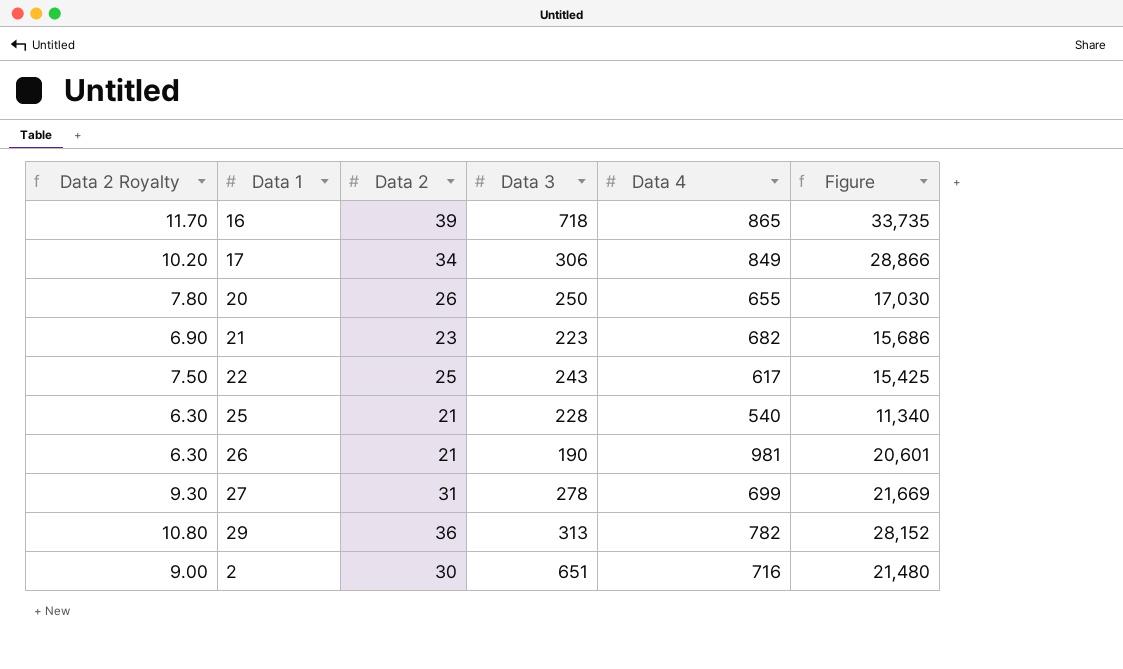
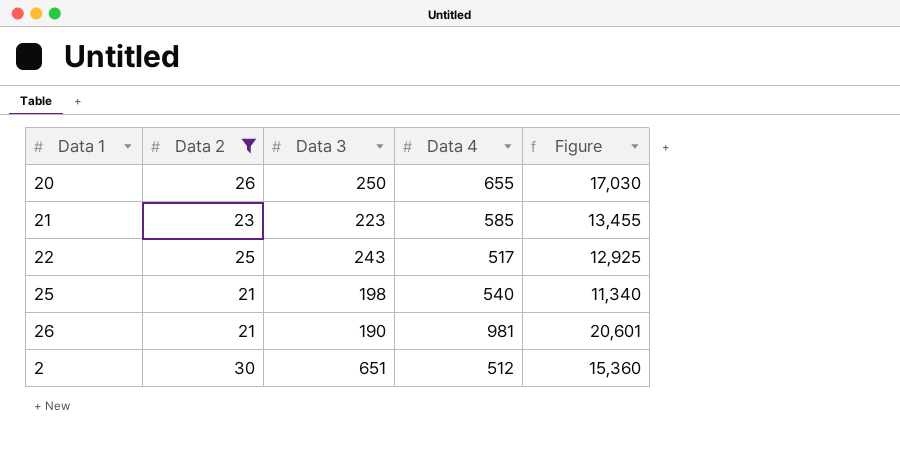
filter: none -> Data 2 <= 30
column Data 2 Royalty | formula: [Data 2] * 0.3 -> none
21 | Data 4: 682 -> 585
21 | Figure: 15,686 -> 13,455
22 | Data 4: 617 -> 517
22 | Figure: 15,425 -> 12,925
25 | Data 3: 228 -> 198
2 | Data 4: 716 -> 512
2 | Figure: 21,480 -> 15,360

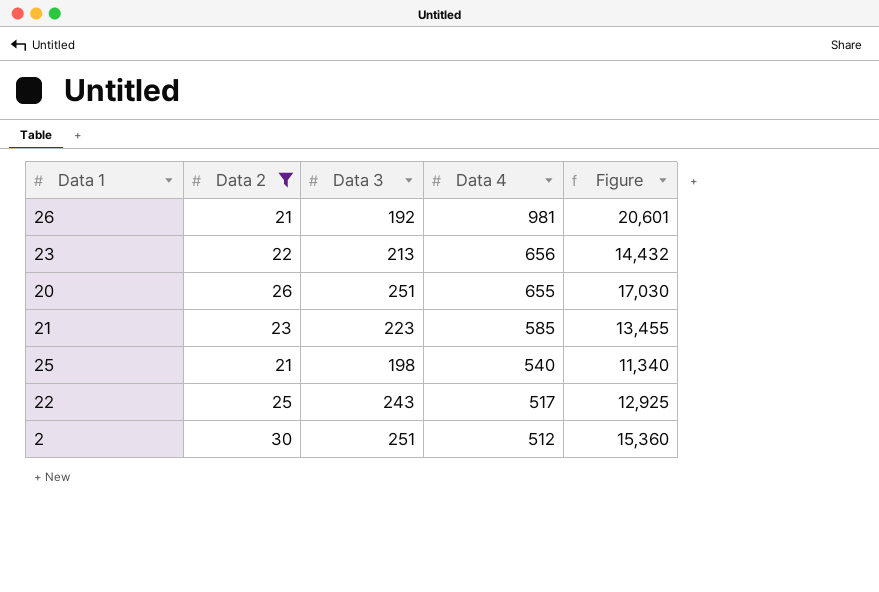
row order: none -> Data 4 descending
26 | Data 3: 190 -> 192
row 23: none -> 22 | 213 | 656 | 14,432
20 | Data 3: 250 -> 251
2 | Data 3: 651 -> 251

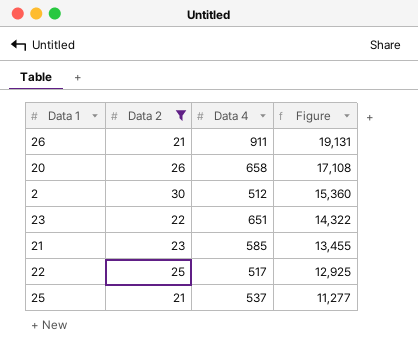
row order: Data 4 descending -> Figure descending
column Data 3 | position: 3 -> none
26 | Data 4: 981 -> 911
26 | Figure: 20,601 -> 19,131
20 | Data 4: 655 -> 658
20 | Figure: 17,030 -> 17,108
23 | Data 4: 656 -> 651
23 | Figure: 14,432 -> 14,322
25 | Data 4: 540 -> 537
25 | Figure: 11,340 -> 11,277

